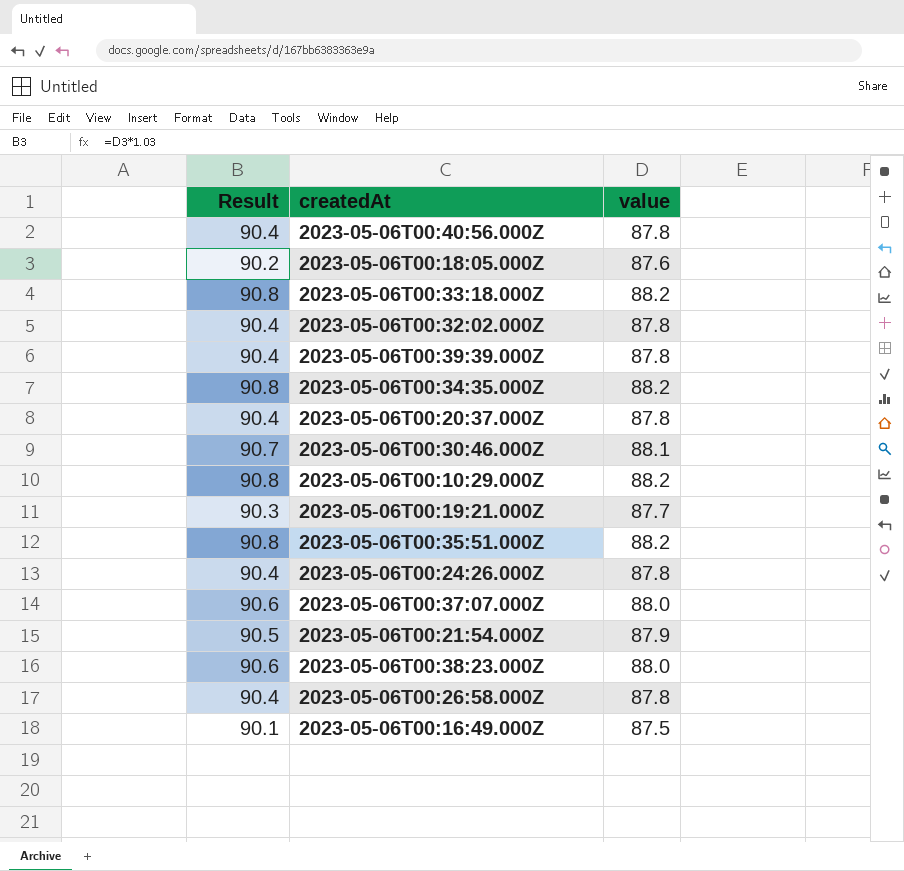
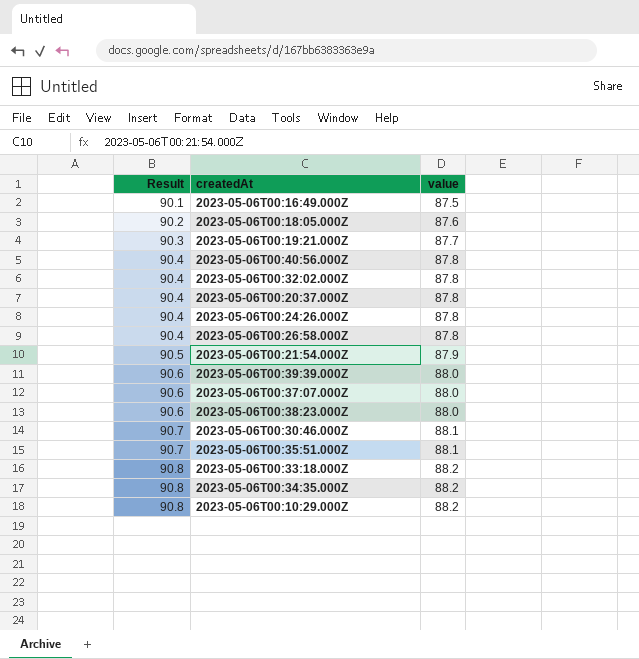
row order: none -> Result ascending
2023-05-06T00:39:39.000Z | Result: 90.4 -> 90.6
2023-05-06T00:39:39.000Z | value: 87.8 -> 88.0
2023-05-06T00:35:51.000Z | Result: 90.8 -> 90.7
2023-05-06T00:35:51.000Z | value: 88.2 -> 88.1

